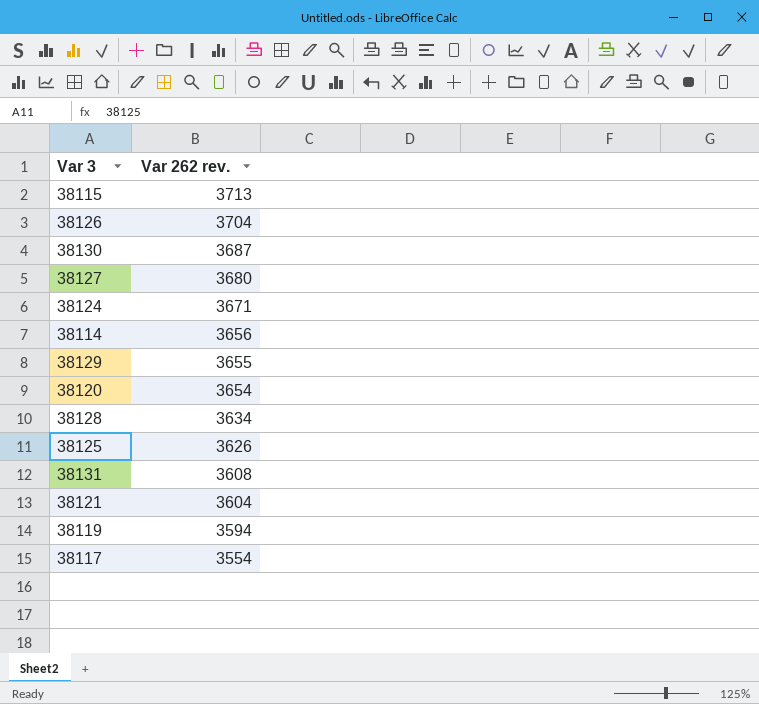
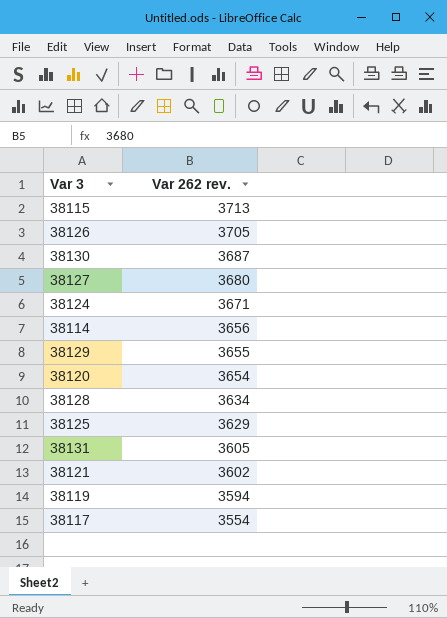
38126 | Var 262 rev.: 3704 -> 3705
38125 | Var 262 rev.: 3626 -> 3629
38131 | Var 262 rev.: 3608 -> 3605
38121 | Var 262 rev.: 3604 -> 3602

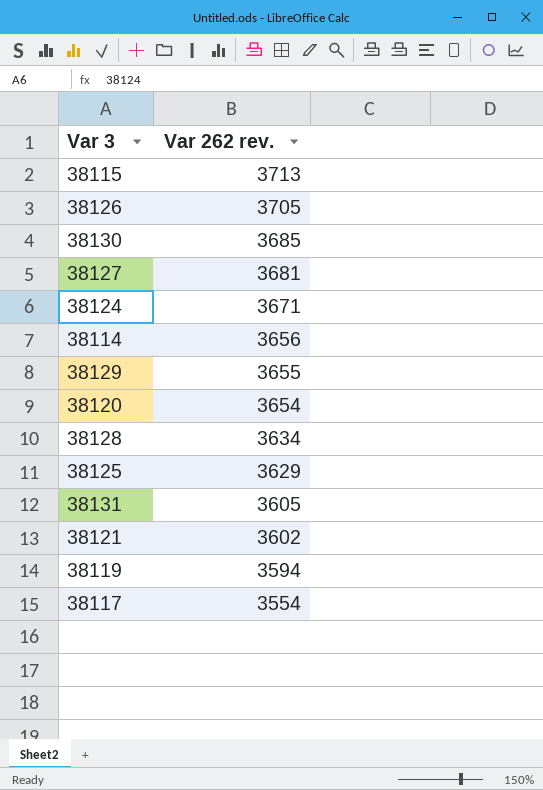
38130 | Var 262 rev.: 3687 -> 3685
38127 | Var 262 rev.: 3680 -> 3681

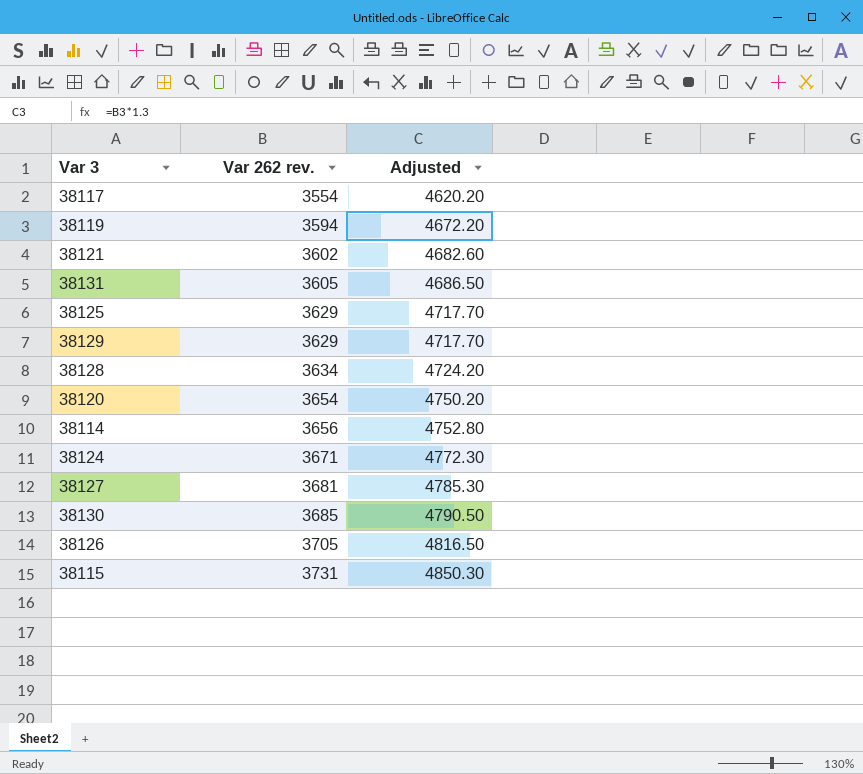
row order: Var 262 rev. descending -> Var 262 rev. ascending
column Adjusted | formula: none -> [Var 262 rev.] * 1.3
38129 | Var 262 rev.: 3655 -> 3629
38115 | Var 262 rev.: 3713 -> 3731

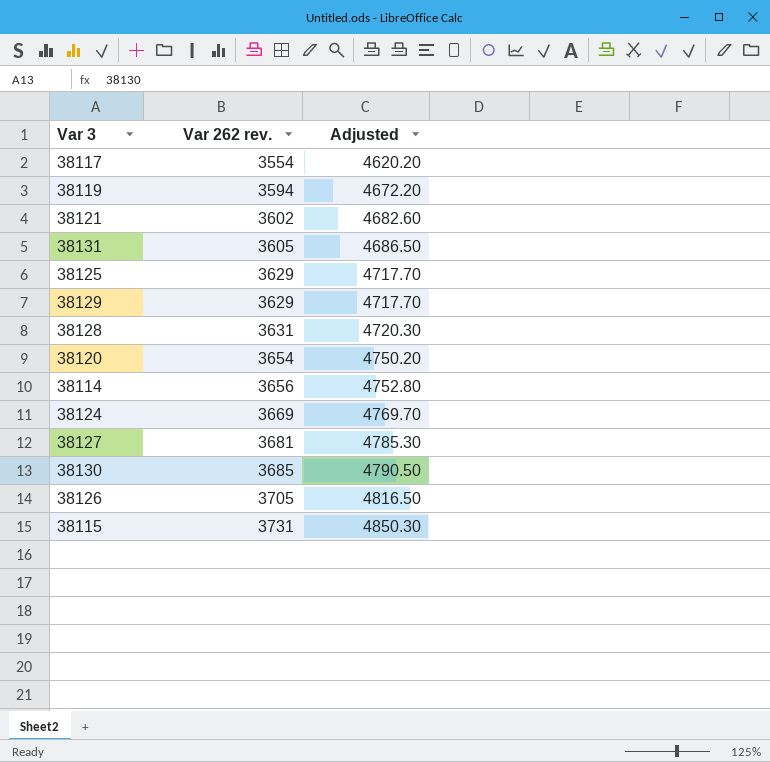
38128 | Var 262 rev.: 3634 -> 3631
38128 | Adjusted: 4724.20 -> 4720.30
38124 | Var 262 rev.: 3671 -> 3669
38124 | Adjusted: 4772.30 -> 4769.70

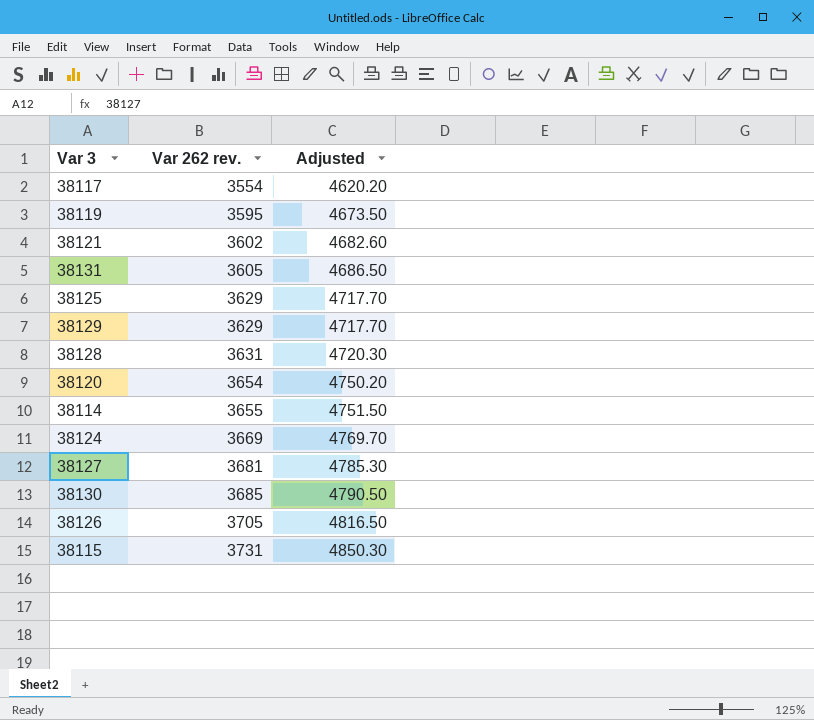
38119 | Var 262 rev.: 3594 -> 3595
38119 | Adjusted: 4672.20 -> 4673.50
38114 | Var 262 rev.: 3656 -> 3655
38114 | Adjusted: 4752.80 -> 4751.50

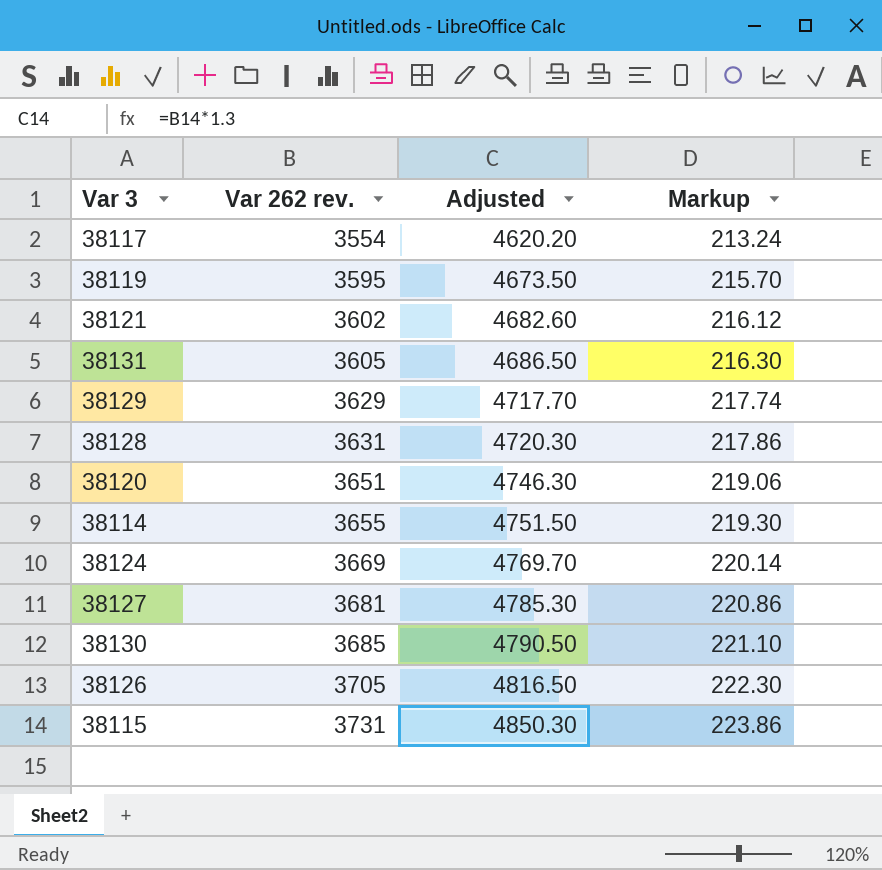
column Markup | formula: none -> [Var 262 rev.] * 0.06
row 38125: 3629 | 4717.70 -> none
38120 | Var 262 rev.: 3654 -> 3651
38120 | Adjusted: 4750.20 -> 4746.30

